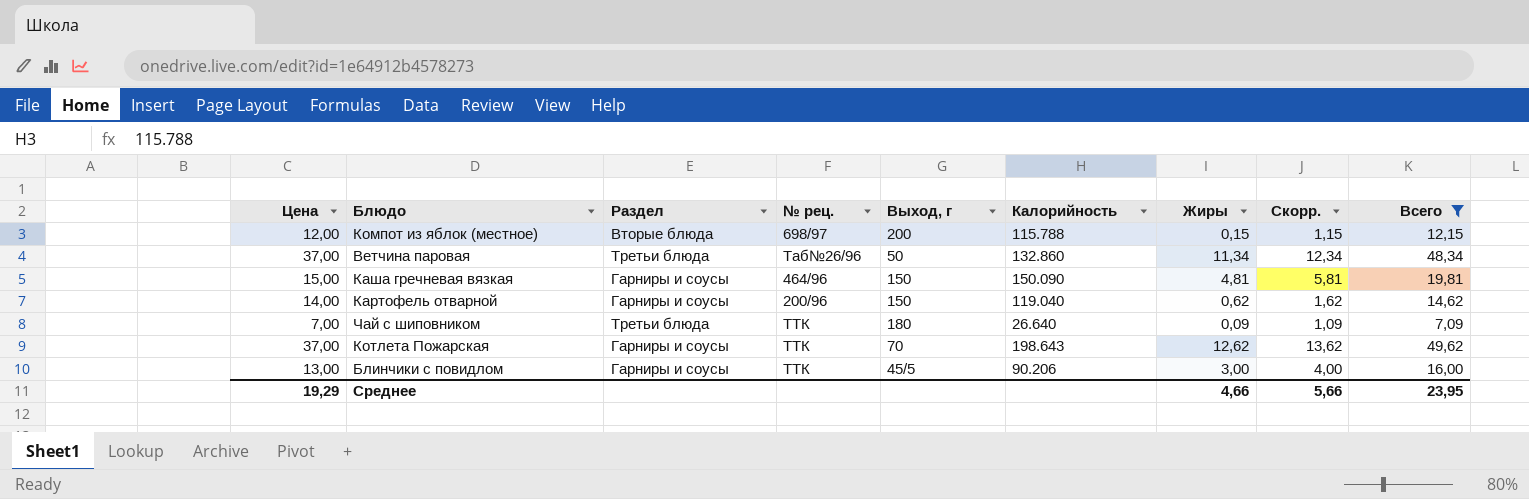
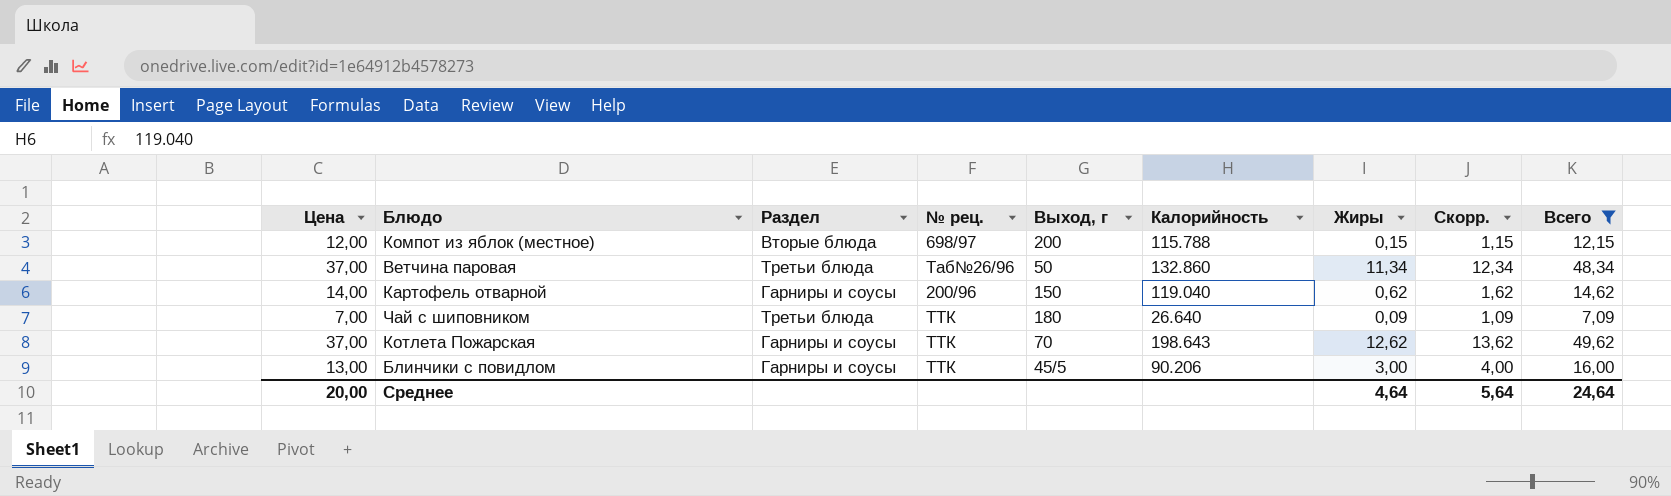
row Каша гречневая вязкая: 15,00 | Гарниры и соусы | 464/96 | 150 | 150.090 | 4,81 | 5,81 | 19,81 -> none
Среднее | Цена: 19,29 -> 20,00
Среднее | Жиры: 4,66 -> 4,64
Среднее | Скорр.: 5,66 -> 5,64
Среднее | Всего: 23,95 -> 24,64

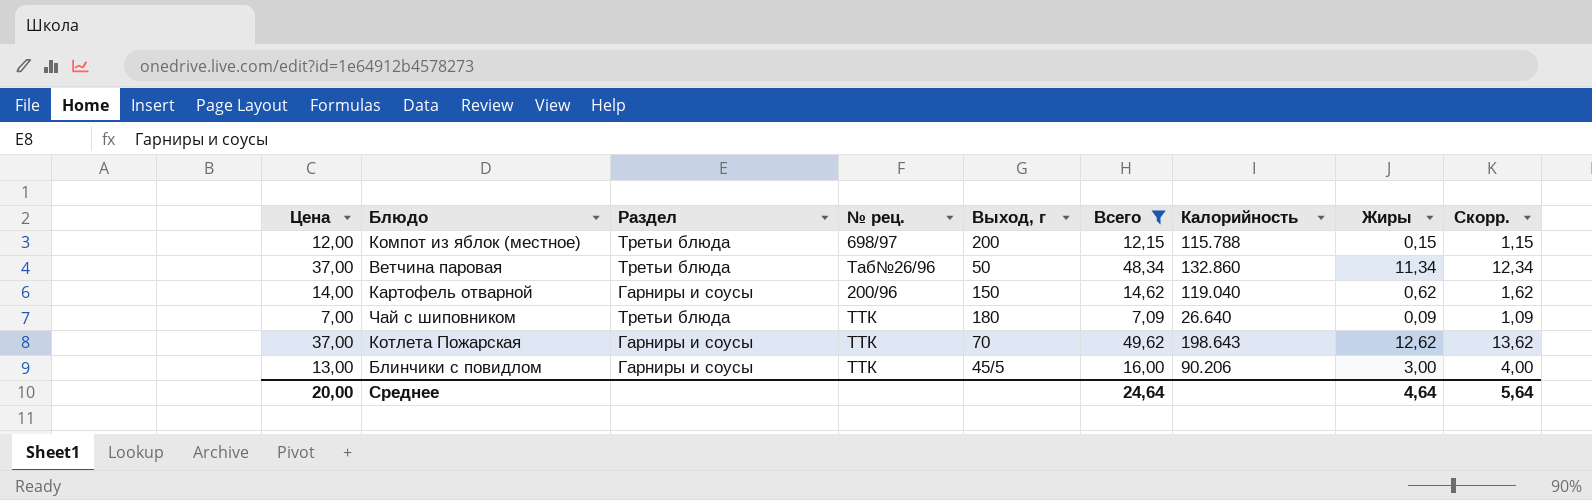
column Всего | position: 9 -> 6
Компот из яблок (местное) | Раздел: Вторые блюда -> Третьи блюда

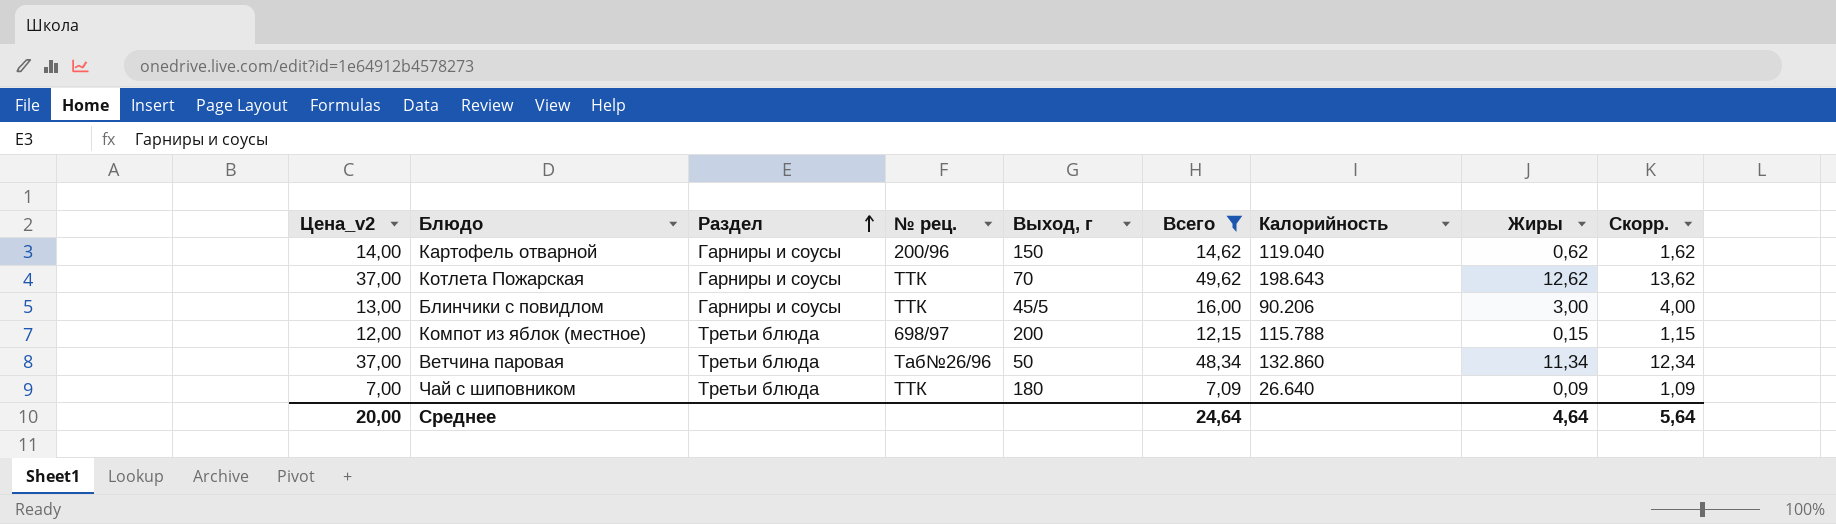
row order: none -> Раздел ascending
column name: Цена -> Цена_v2

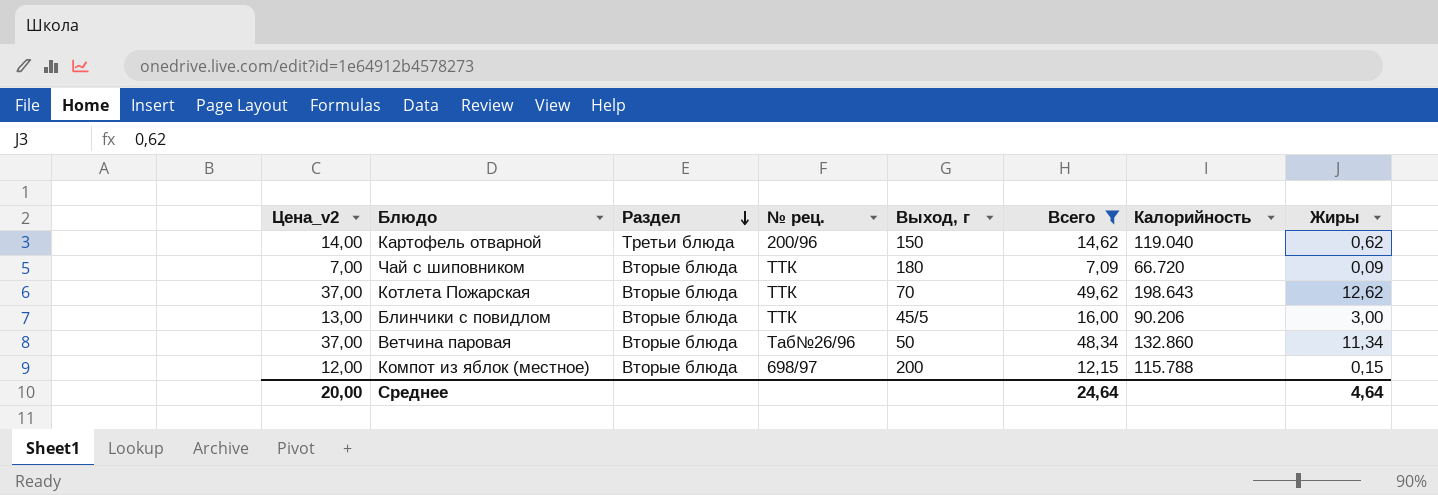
row order: Раздел ascending -> Раздел descending
column Скорр. | formula: [Жиры] + 1 -> none
Картофель отварной | Раздел: Гарниры и соусы -> Третьи блюда
Чай с шиповником | Раздел: Третьи блюда -> Вторые блюда
Чай с шиповником | Калорийность: 26.640 -> 66.720
Котлета Пожарская | Раздел: Гарниры и соусы -> Вторые блюда
Блинчики с повидлом | Раздел: Гарниры и соусы -> Вторые блюда
Ветчина паровая | Раздел: Третьи блюда -> Вторые блюда
Компот из яблок (местное) | Раздел: Третьи блюда -> Вторые блюда

